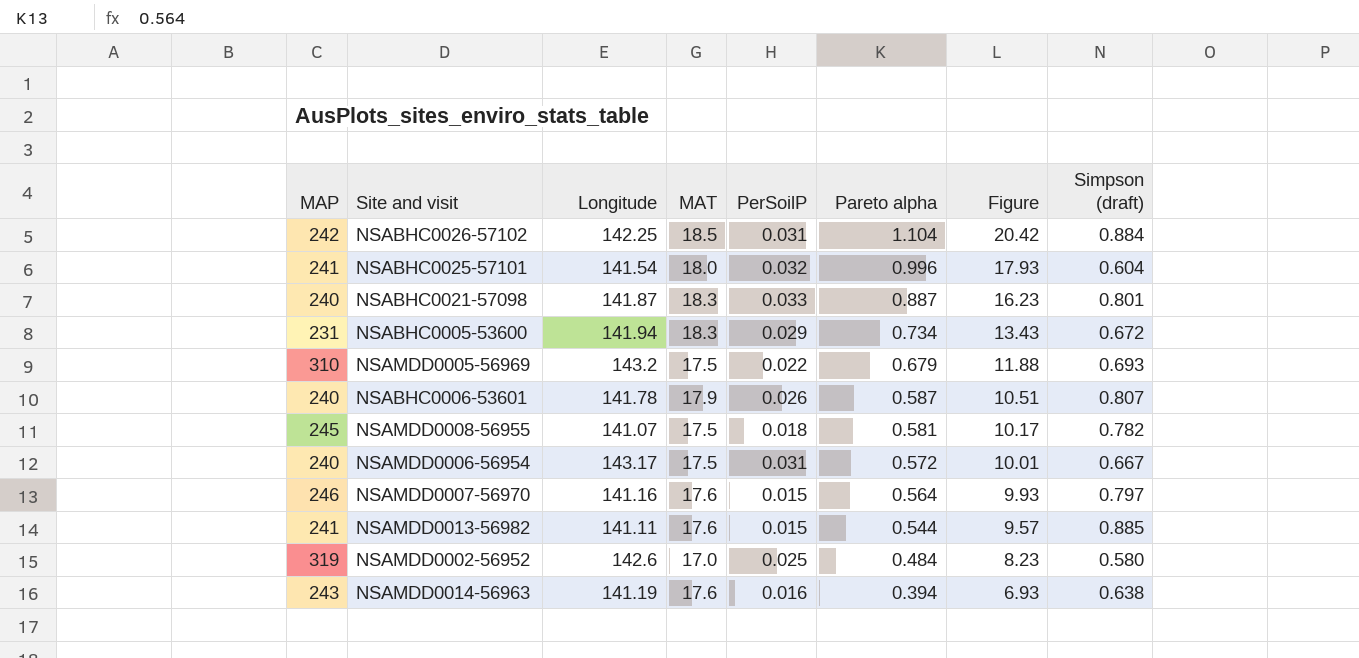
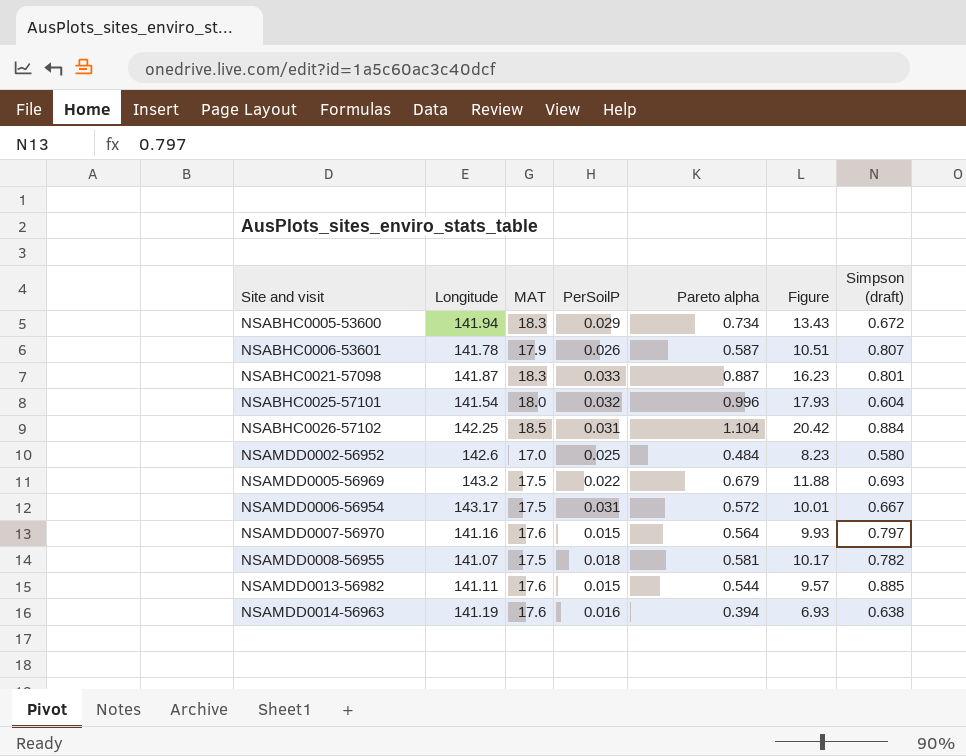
row order: Pareto alpha descending -> Site and visit ascending
column MAP | position: 1 -> none

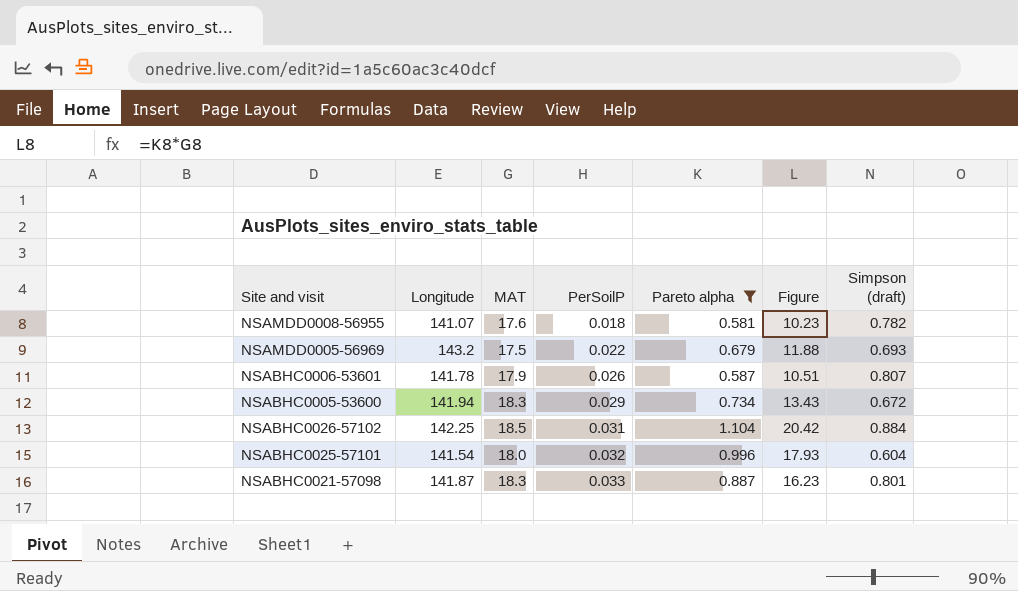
filter: none -> Pareto alpha >= 0.581
row order: Site and visit ascending -> PerSoilP ascending
NSAMDD0008-56955 | MAT: 17.5 -> 17.6
NSAMDD0008-56955 | Figure: 10.17 -> 10.23

